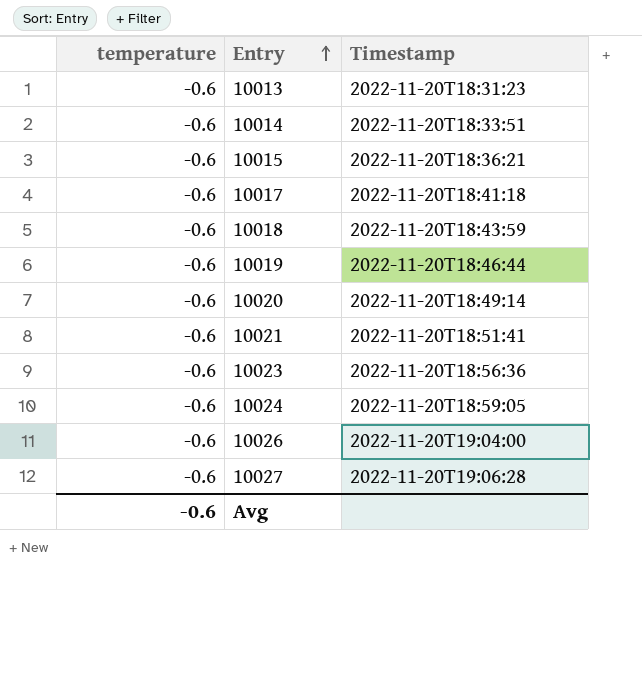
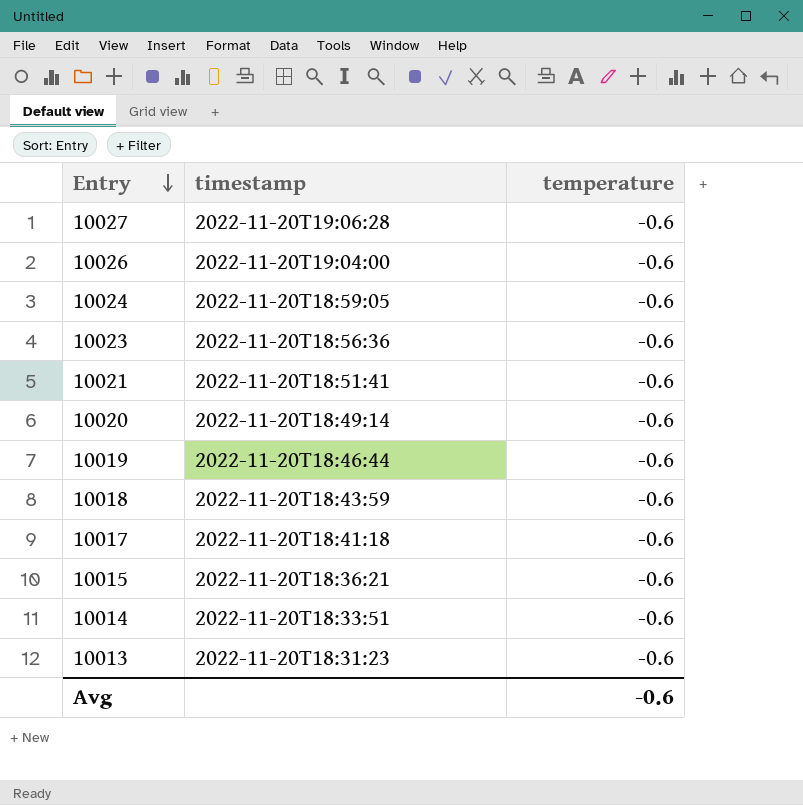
row order: Entry ascending -> Entry descending
column name: Timestamp -> timestamp
column temperature | position: 1 -> 3

